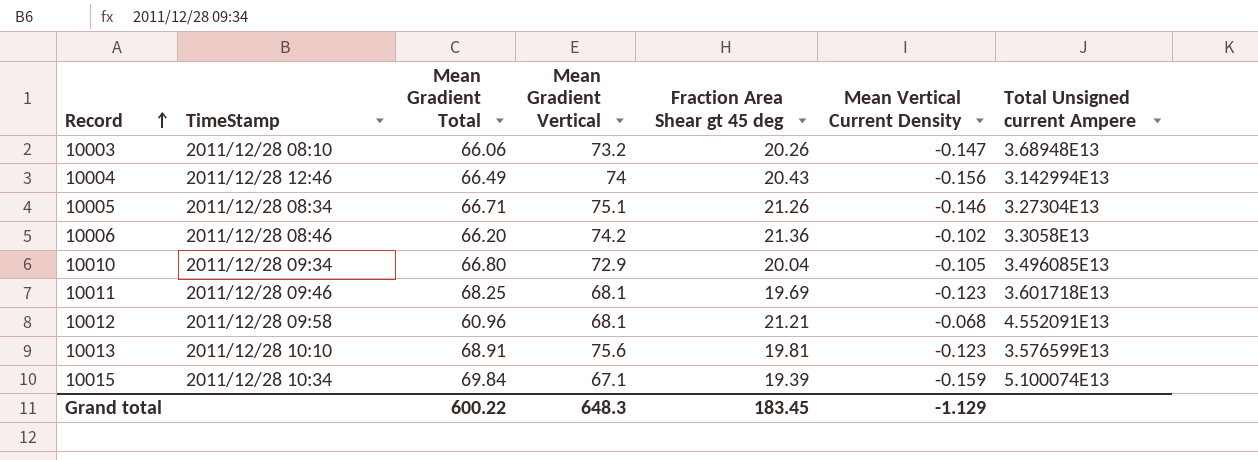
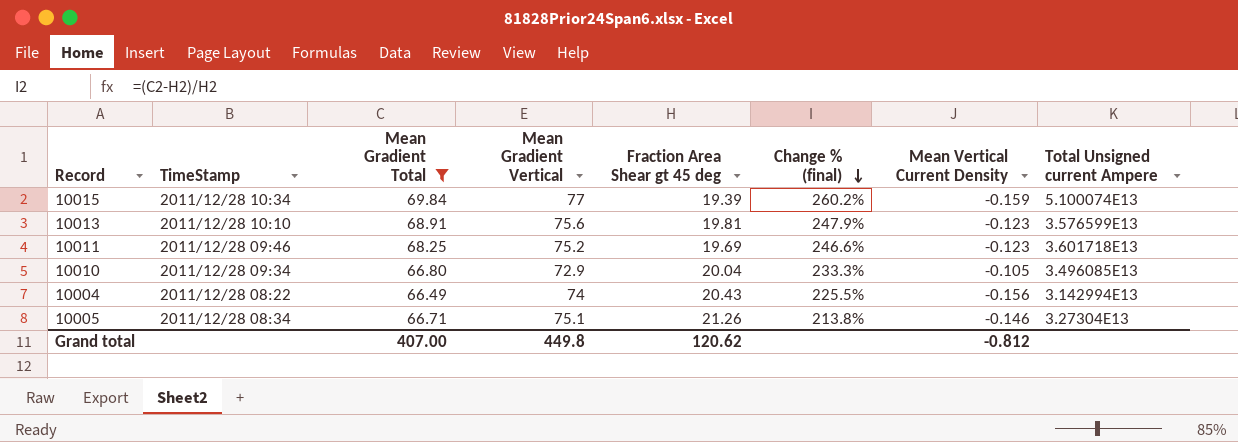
filter: none -> Mean Gradient Total >= 66.49
row order: Record ascending -> Change % (final) descending
column Change % (final) | formula: none -> ([Mean Gradient Total] - [Fraction Area Shear gt 45 deg]) / [Fraction Area Shear gt 45 deg]
10015 | Mean Gradient Vertical: 67.1 -> 77
10011 | Mean Gradient Vertical: 68.1 -> 75.2
10004 | TimeStamp: 2011/12/28 12:46 -> 2011/12/28 08:22
Grand total | Mean Gradient Total: 600.22 -> 407.00
Grand total | Mean Gradient Vertical: 648.3 -> 449.8
Grand total | Fraction Area Shear gt 45 deg: 183.45 -> 120.62
Grand total | Mean Vertical Current Density: -1.129 -> -0.812

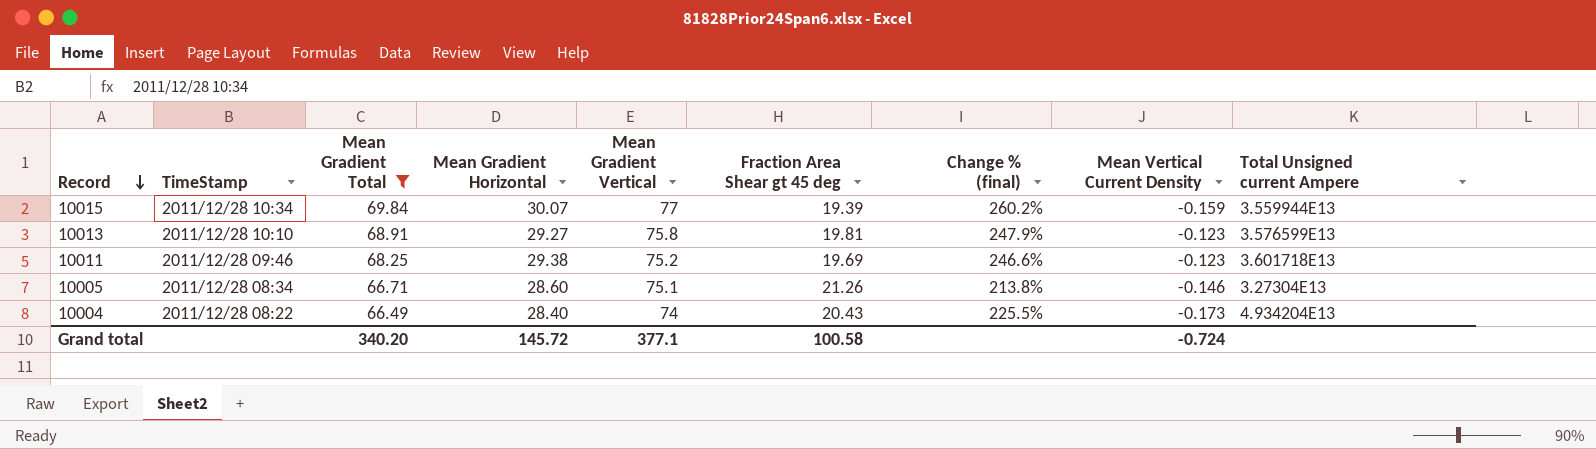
row order: Change % (final) descending -> Record descending
column Mean Gradient Horizontal | position: none -> 4
row 10010: 2011/12/28 09:34 | 66.80 | 72.9 | 20.04 | 233.3% | -0.105 | 3.496085E13 -> none
10015 | Total Unsigned current Ampere: 5.100074E13 -> 3.559944E13
10013 | Mean Gradient Vertical: 75.6 -> 75.8
10004 | Mean Vertical Current Density: -0.156 -> -0.173
10004 | Total Unsigned current Ampere: 3.142994E13 -> 4.934204E13
Grand total | Mean Gradient Total: 407.00 -> 340.20
Grand total | Mean Gradient Vertical: 449.8 -> 377.1
Grand total | Fraction Area Shear gt 45 deg: 120.62 -> 100.58
Grand total | Mean Vertical Current Density: -0.812 -> -0.724

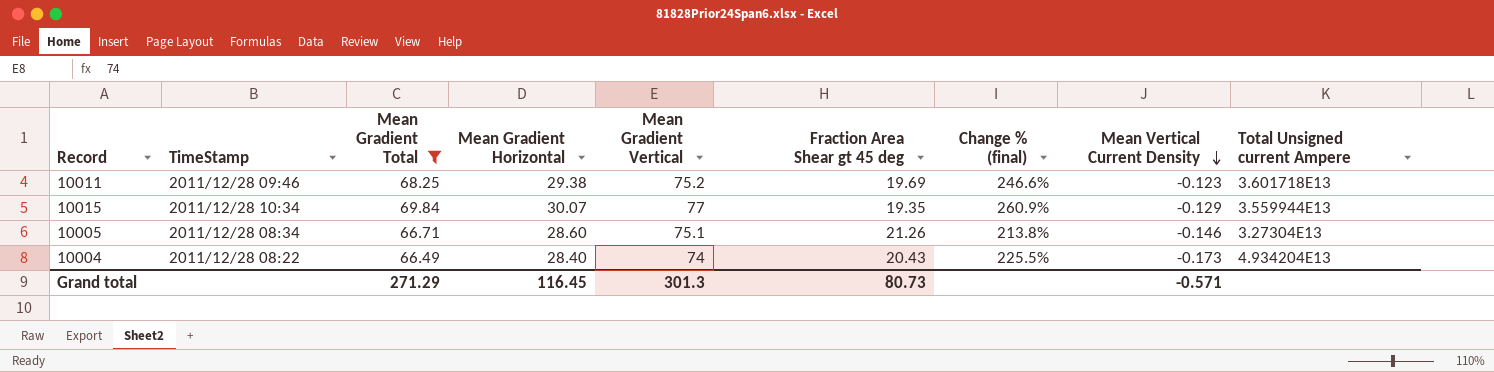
row order: Record descending -> Mean Vertical Current Density descending
row 10013: 2011/12/28 10:10 | 68.91 | 29.27 | 75.8 | 19.81 | 247.9% | -0.123 | 3.576599E13 -> none
10015 | Fraction Area Shear gt 45 deg: 19.39 -> 19.35
10015 | Change % (final): 260.2% -> 260.9%
10015 | Mean Vertical Current Density: -0.159 -> -0.129
Grand total | Mean Gradient Total: 340.20 -> 271.29
Grand total | Mean Gradient Horizontal: 145.72 -> 116.45
Grand total | Mean Gradient Vertical: 377.1 -> 301.3
Grand total | Fraction Area Shear gt 45 deg: 100.58 -> 80.73
Grand total | Mean Vertical Current Density: -0.724 -> -0.571

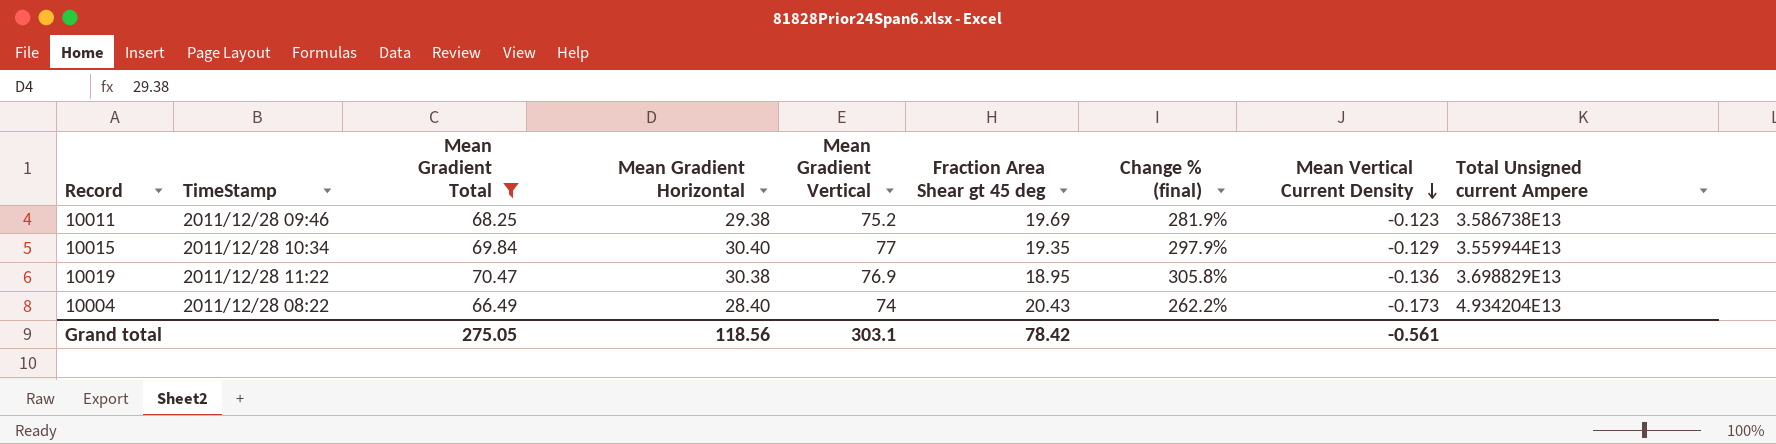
column Change % (final) | formula: ([Mean Gradient Total] - [Fraction Area Shear gt 45 deg]) / [Fraction Area Shear gt 45 deg] -> ([Mean Gradient Vertical] - [Fraction Area Shear gt 45 deg]) / [Fraction Area Shear gt 45 deg]
row 10005: 2011/12/28 08:34 | 66.71 | 28.60 | 75.1 | 21.26 | 213.8% | -0.146 | 3.27304E13 -> none
10011 | Total Unsigned current Ampere: 3.601718E13 -> 3.586738E13
10015 | Mean Gradient Horizontal: 30.07 -> 30.40
row 10019: none -> 2011/12/28 11:22 | 70.47 | 30.38 | 76.9 | 18.95 | 305.8% | -0.136 | 3.698829E13
Grand total | Mean Gradient Total: 271.29 -> 275.05
Grand total | Mean Gradient Horizontal: 116.45 -> 118.56
Grand total | Mean Gradient Vertical: 301.3 -> 303.1
Grand total | Fraction Area Shear gt 45 deg: 80.73 -> 78.42
Grand total | Mean Vertical Current Density: -0.571 -> -0.561

